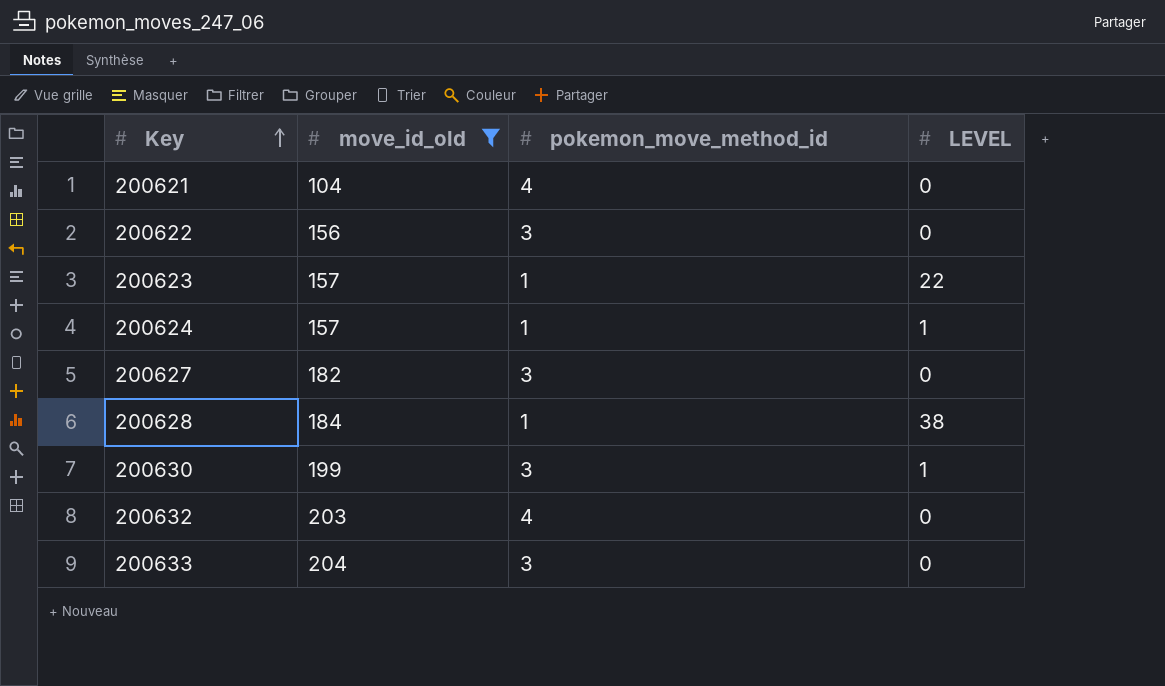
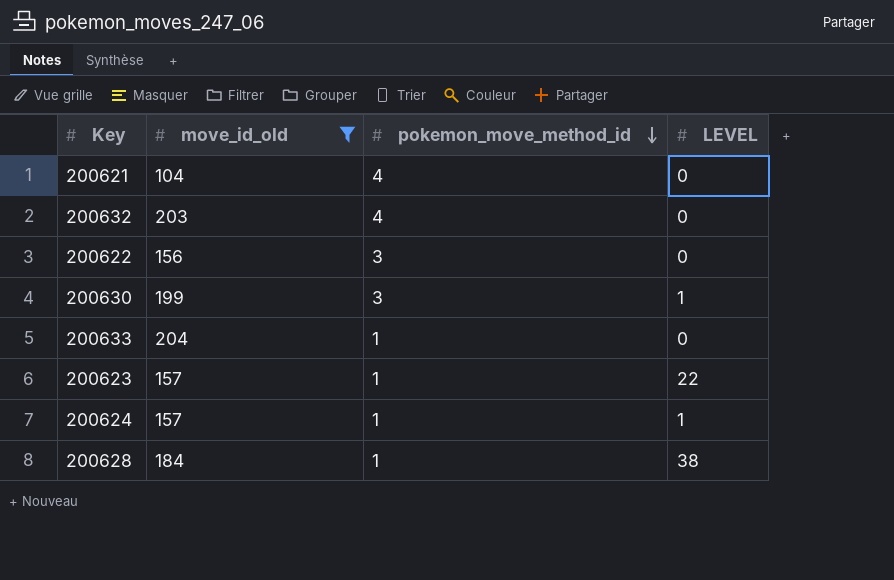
row order: Key ascending -> pokemon_move_method_id descending
row 200627: 182 | 3 | 0 -> none
200633 | pokemon_move_method_id: 3 -> 1

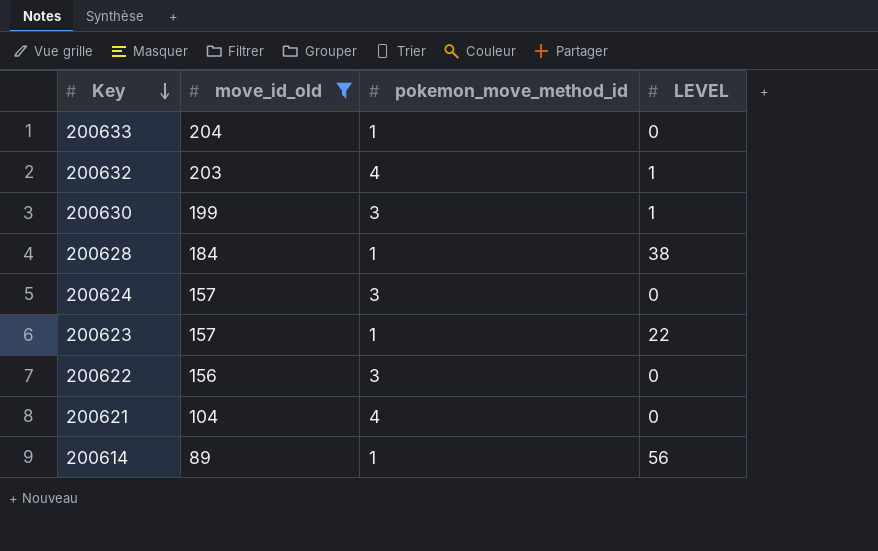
row order: pokemon_move_method_id descending -> Key descending
200632 | LEVEL: 0 -> 1
200624 | pokemon_move_method_id: 1 -> 3
200624 | LEVEL: 1 -> 0
row 200614: none -> 89 | 1 | 56

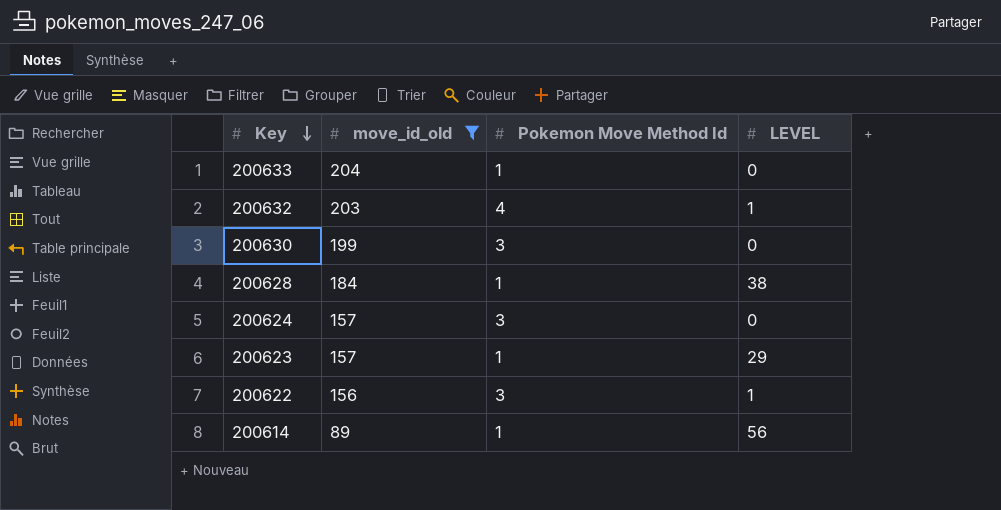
column name: pokemon_move_method_id -> Pokemon Move Method Id
row 200621: 104 | 4 | 0 -> none
200630 | LEVEL: 1 -> 0
200623 | LEVEL: 22 -> 29
200622 | LEVEL: 0 -> 1

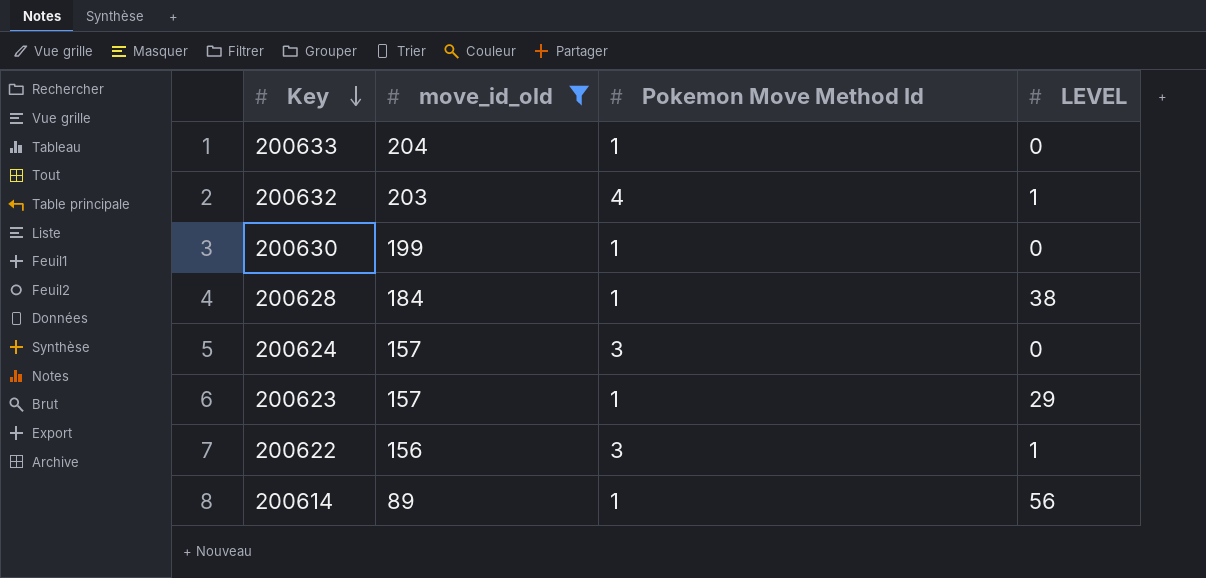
200630 | Pokemon Move Method Id: 3 -> 1

